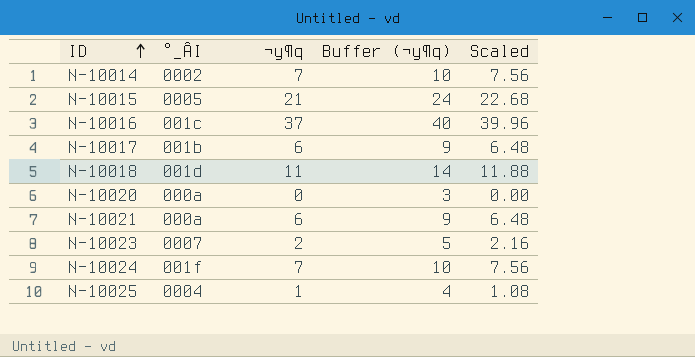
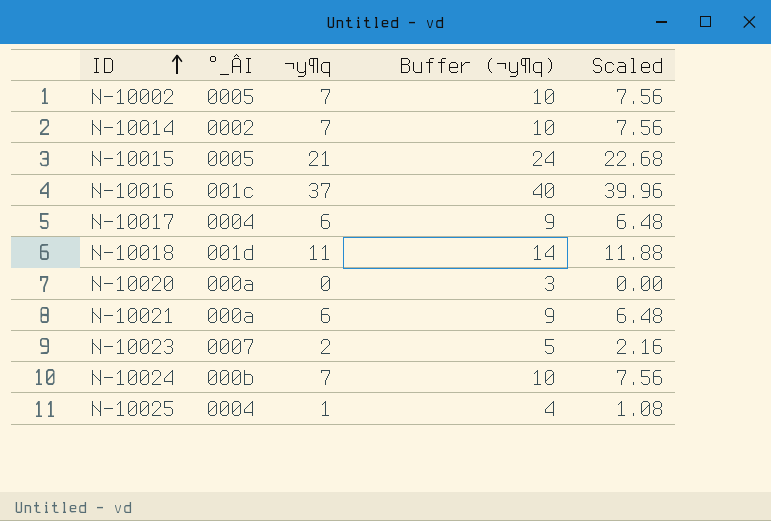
row N-10002: none -> 0005 | 7 | 10 | 7.56
N-10017 | °_ÂI: 001b -> 0004
N-10024 | °_ÂI: 001f -> 000b

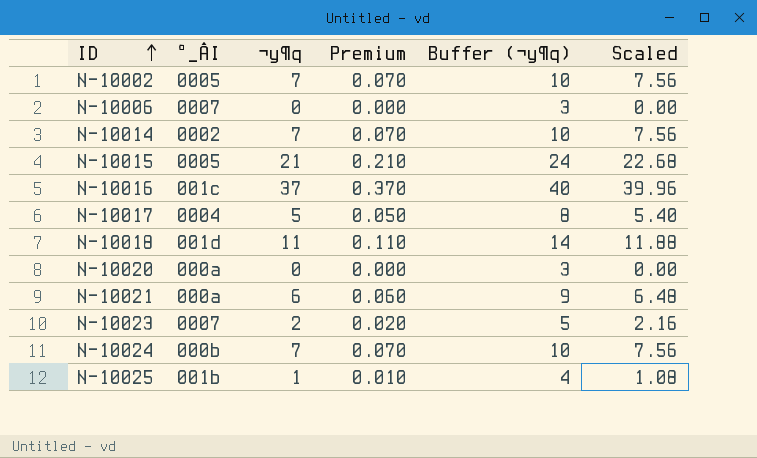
column Premium | formula: none -> [¬y¶q] * 0.01
row N-10006: none -> 0007 | 0 | 0.000 | 3 | 0.00
N-10017 | ¬y¶q: 6 -> 5
N-10017 | Buffer (¬y¶q): 9 -> 8
N-10017 | Scaled: 6.48 -> 5.40
N-10025 | °_ÂI: 0004 -> 001b

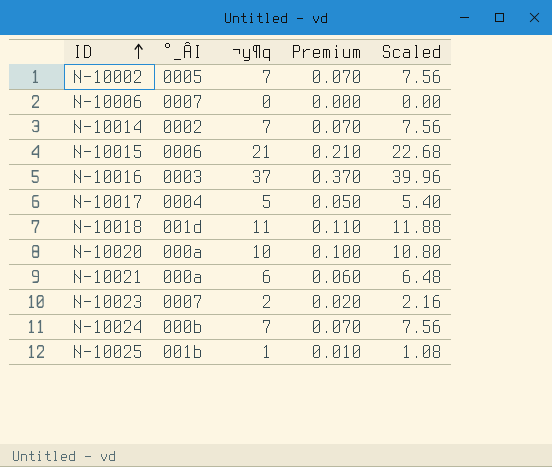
column Buffer (¬y¶q) | formula: [¬y¶q] + 3 -> none
N-10015 | °_ÂI: 0005 -> 0006
N-10016 | °_ÂI: 001c -> 0003
N-10020 | ¬y¶q: 0 -> 10
N-10020 | Premium: 0.000 -> 0.100
N-10020 | Scaled: 0.00 -> 10.80

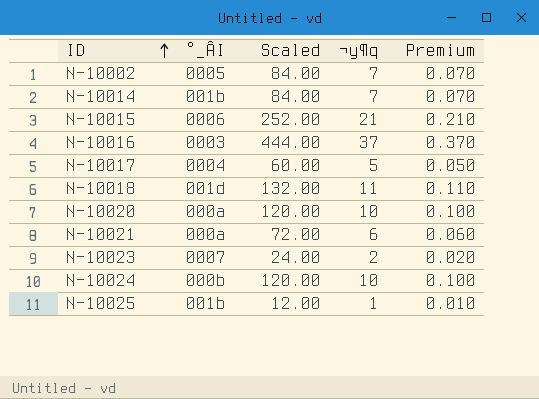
column Scaled | formula: [¬y¶q] * 1.08 -> [¬y¶q] * 12
column Scaled | position: 5 -> 3
row N-10006: 0007 | 0 | 0.000 | 0.00 -> none
N-10014 | °_ÂI: 0002 -> 001b
N-10024 | ¬y¶q: 7 -> 10
N-10024 | Premium: 0.070 -> 0.100

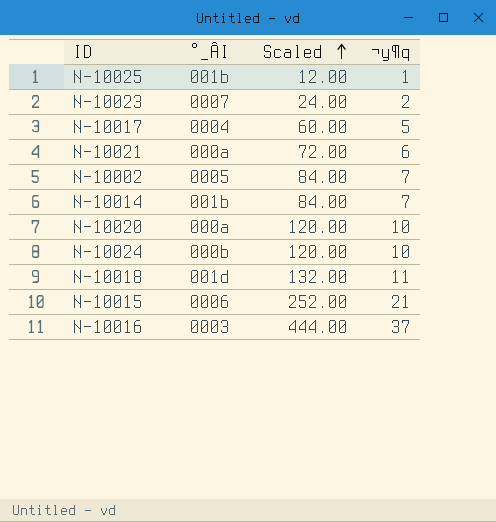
row order: ID ascending -> Scaled ascending
column Premium | formula: [¬y¶q] * 0.01 -> none

